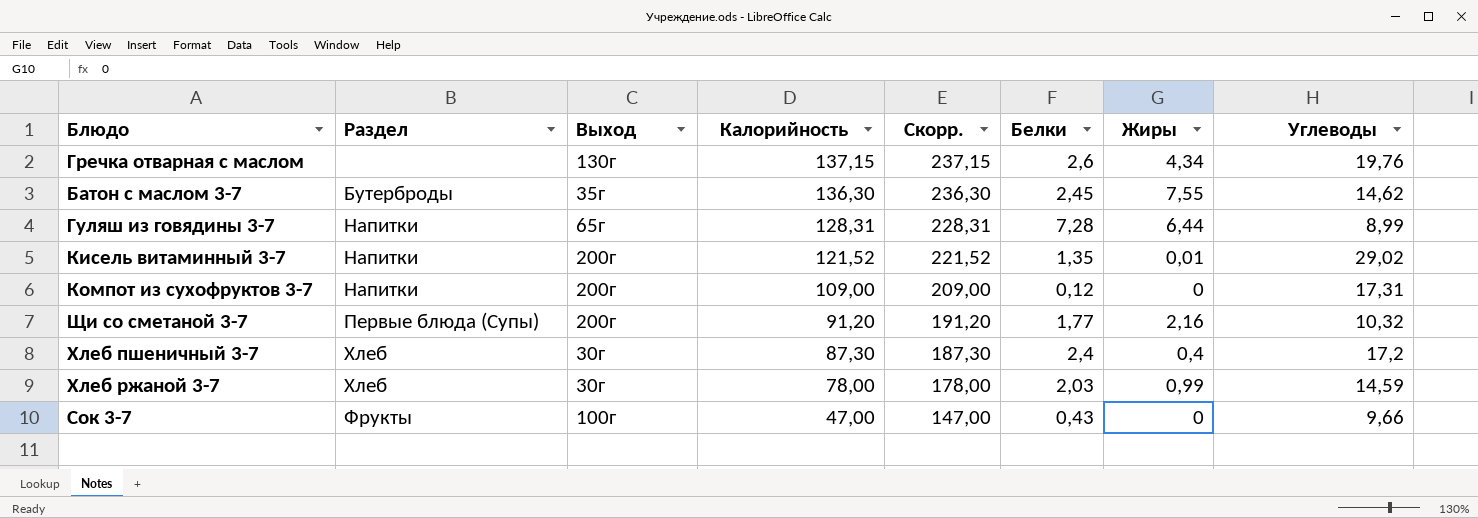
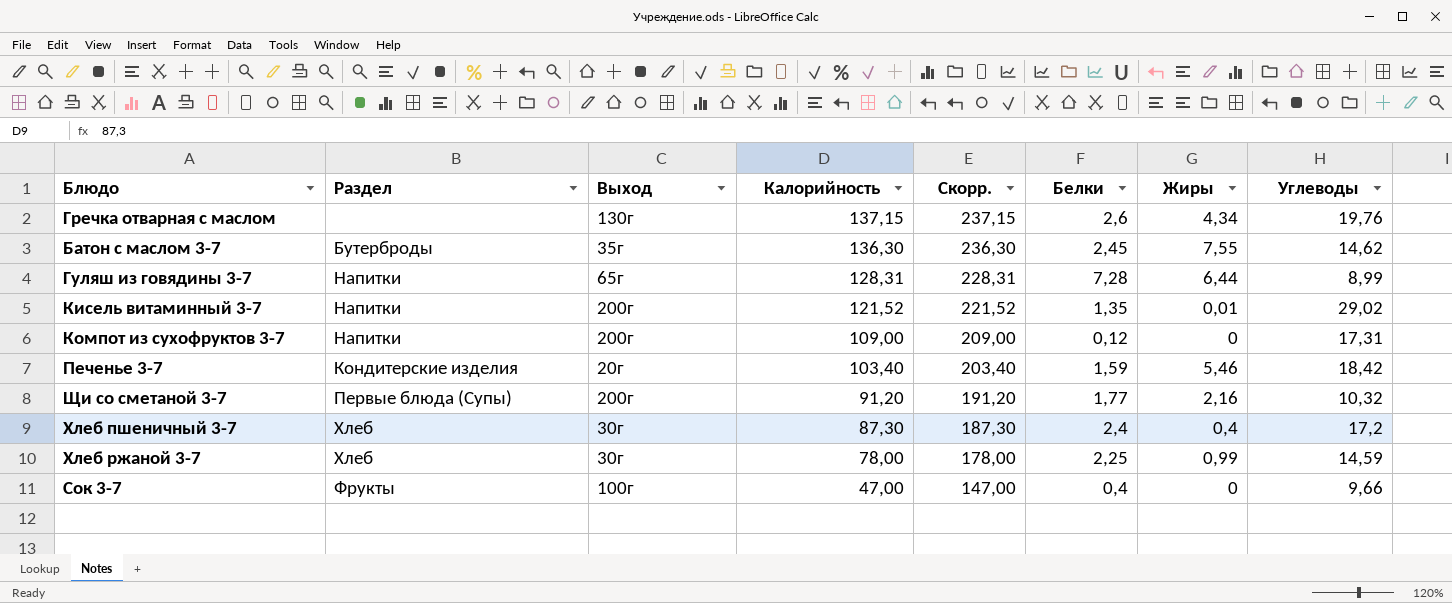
row Печенье 3-7: none -> Кондитерские изделия | 20г | 103,40 | 203,40 | 1,59 | 5,46 | 18,42
Хлеб ржаной 3-7 | Белки: 2,03 -> 2,25
Сок 3-7 | Белки: 0,43 -> 0,4

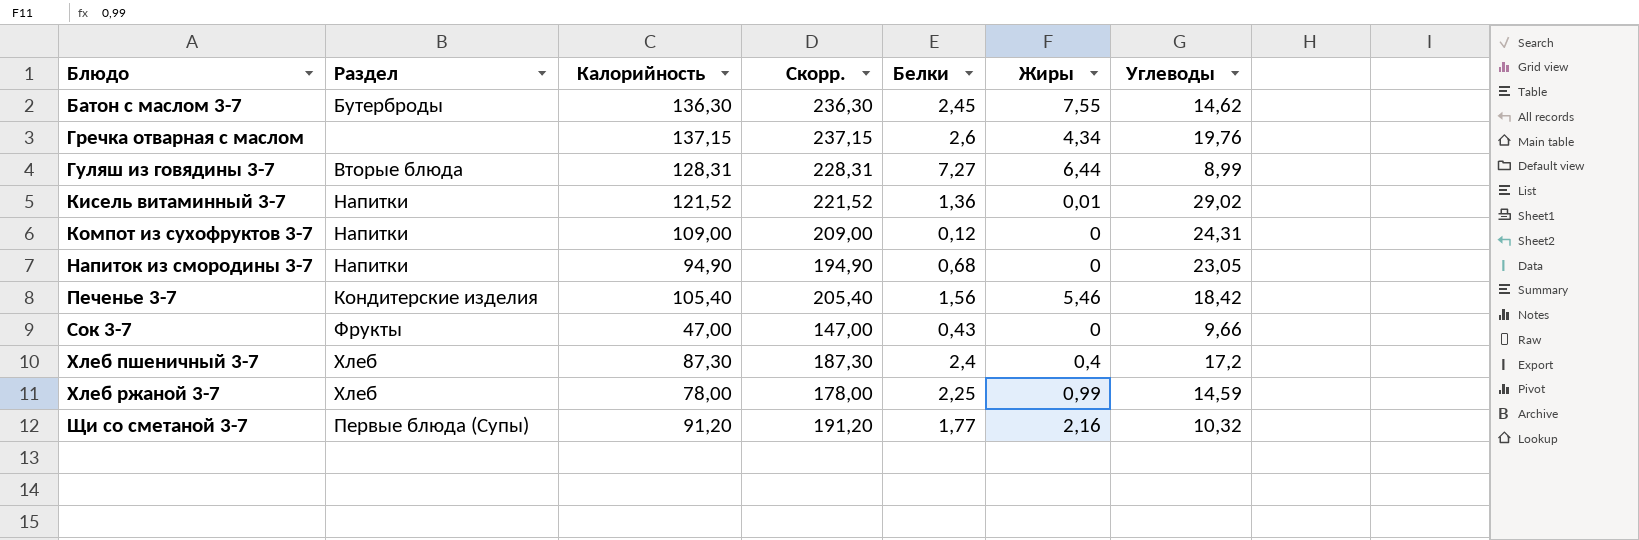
row order: Калорийность descending -> Блюдо ascending
column Выход | position: 3 -> none
Гуляш из говядины 3-7 | Раздел: Напитки -> Вторые блюда
Гуляш из говядины 3-7 | Белки: 7,28 -> 7,27
Кисель витаминный 3-7 | Белки: 1,35 -> 1,36
Компот из сухофруктов 3-7 | Углеводы: 17,31 -> 24,31
row Напиток из смородины 3-7: none -> Напитки | 94,90 | 194,90 | 0,68 | 0 | 23,05
Печенье 3-7 | Калорийность: 103,40 -> 105,40
Печенье 3-7 | Скорр.: 203,40 -> 205,40
Печенье 3-7 | Белки: 1,59 -> 1,56
Сок 3-7 | Белки: 0,4 -> 0,43

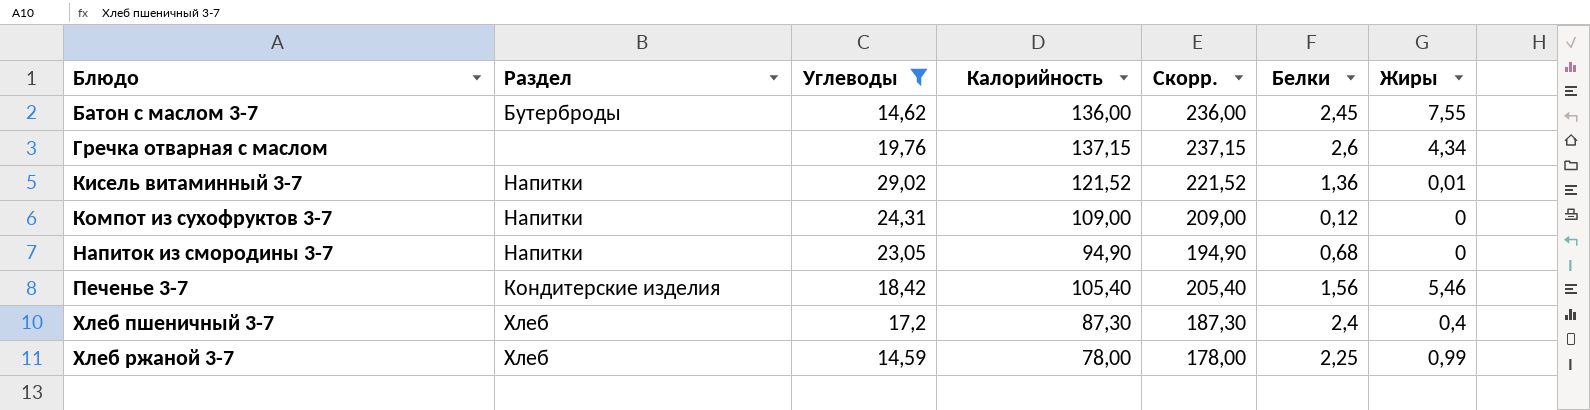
filter: none -> Углеводы >= 14,59
column Углеводы | position: 7 -> 3
Батон с маслом 3-7 | Калорийность: 136,30 -> 136,00
Батон с маслом 3-7 | Скорр.: 236,30 -> 236,00

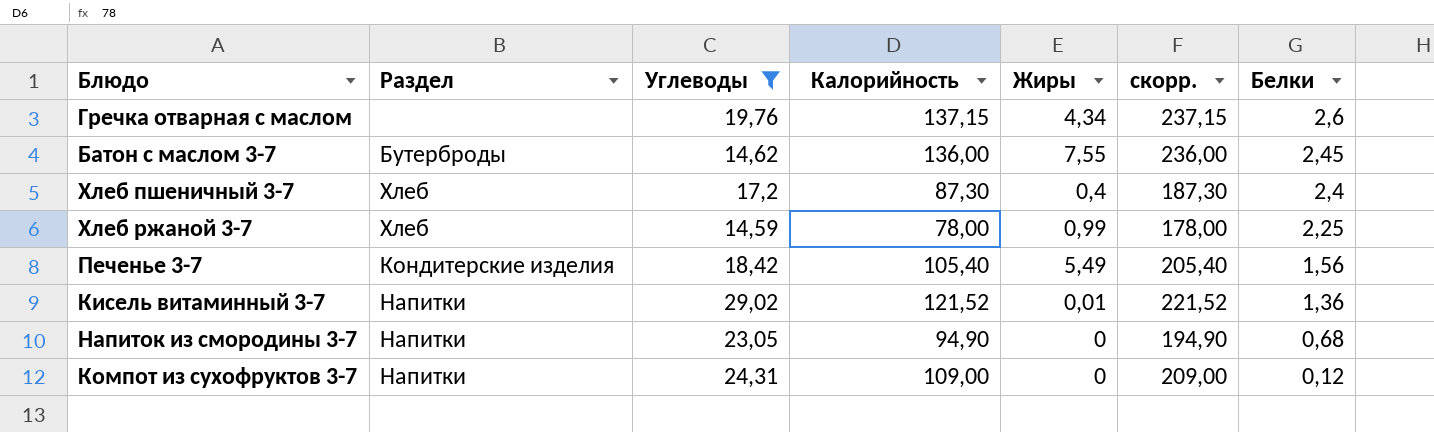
row order: Блюдо ascending -> Белки descending
column Жиры | position: 7 -> 5
column name: Скорр. -> скорр.
Печенье 3-7 | Жиры: 5,46 -> 5,49

